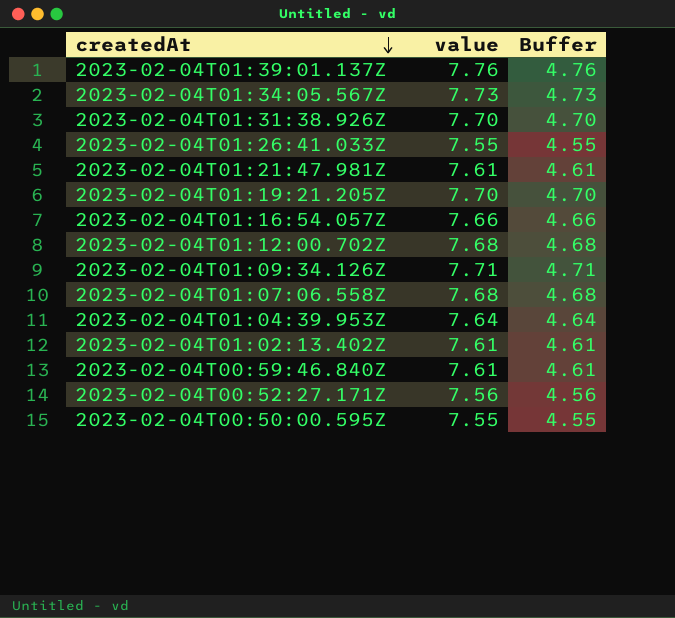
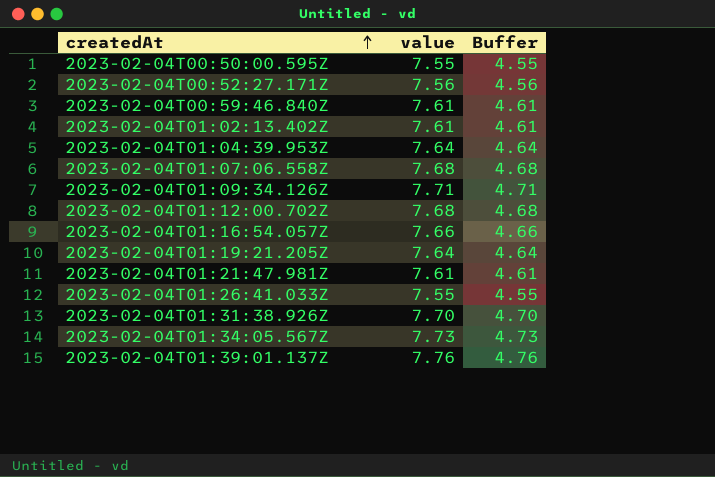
row order: createdAt descending -> createdAt ascending
2023-02-04T01:19:21.205Z | value: 7.70 -> 7.64
2023-02-04T01:19:21.205Z | Buffer: 4.70 -> 4.64

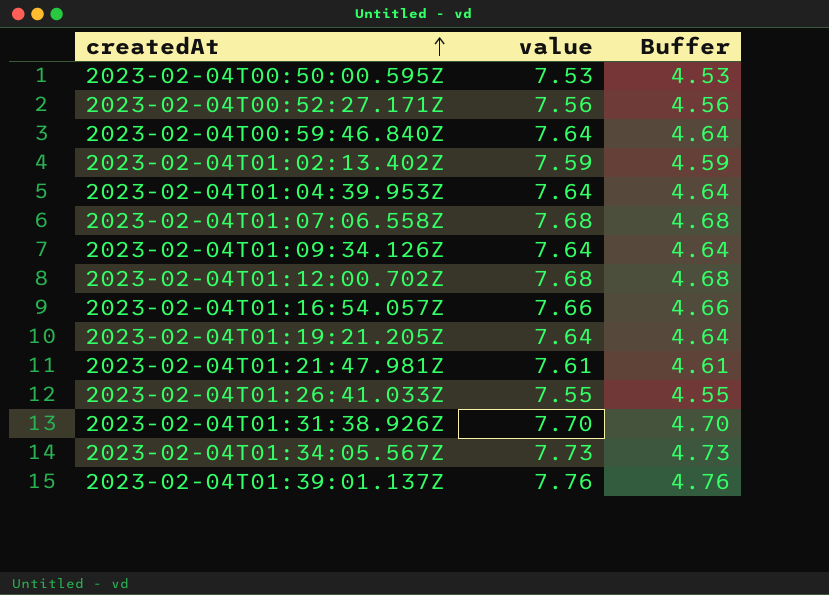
2023-02-04T00:50:00.595Z | value: 7.55 -> 7.53
2023-02-04T00:50:00.595Z | Buffer: 4.55 -> 4.53
2023-02-04T00:59:46.840Z | value: 7.61 -> 7.64
2023-02-04T00:59:46.840Z | Buffer: 4.61 -> 4.64
2023-02-04T01:02:13.402Z | value: 7.61 -> 7.59
2023-02-04T01:02:13.402Z | Buffer: 4.61 -> 4.59
2023-02-04T01:09:34.126Z | value: 7.71 -> 7.64
2023-02-04T01:09:34.126Z | Buffer: 4.71 -> 4.64

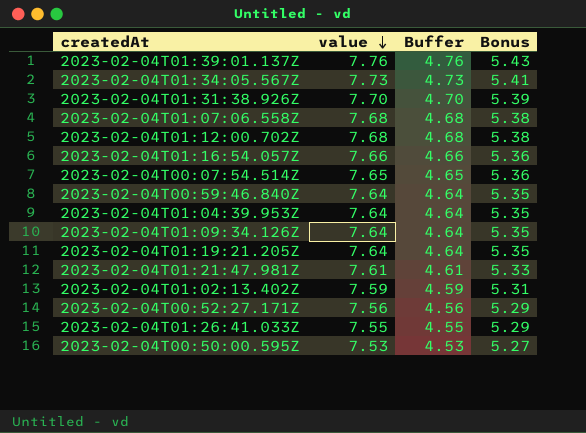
row order: createdAt ascending -> value descending
column Bonus | formula: none -> [value] * 0.7
row 2023-02-04T00:07:54.514Z: none -> 7.65 | 4.65 | 5.36

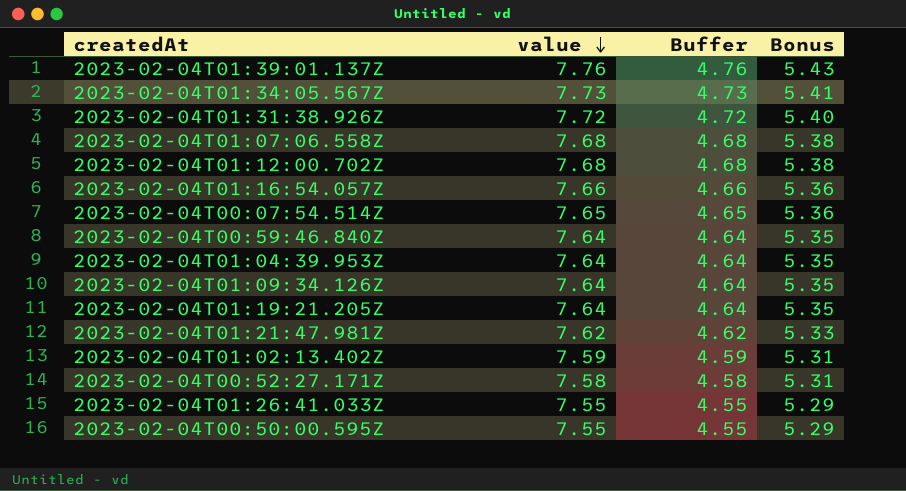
2023-02-04T01:31:38.926Z | value: 7.70 -> 7.72
2023-02-04T01:31:38.926Z | Buffer: 4.70 -> 4.72
2023-02-04T01:31:38.926Z | Bonus: 5.39 -> 5.40
2023-02-04T01:21:47.981Z | value: 7.61 -> 7.62
2023-02-04T01:21:47.981Z | Buffer: 4.61 -> 4.62
2023-02-04T00:52:27.171Z | value: 7.56 -> 7.58
2023-02-04T00:52:27.171Z | Buffer: 4.56 -> 4.58
2023-02-04T00:52:27.171Z | Bonus: 5.29 -> 5.31
2023-02-04T00:50:00.595Z | value: 7.53 -> 7.55
2023-02-04T00:50:00.595Z | Buffer: 4.53 -> 4.55
2023-02-04T00:50:00.595Z | Bonus: 5.27 -> 5.29

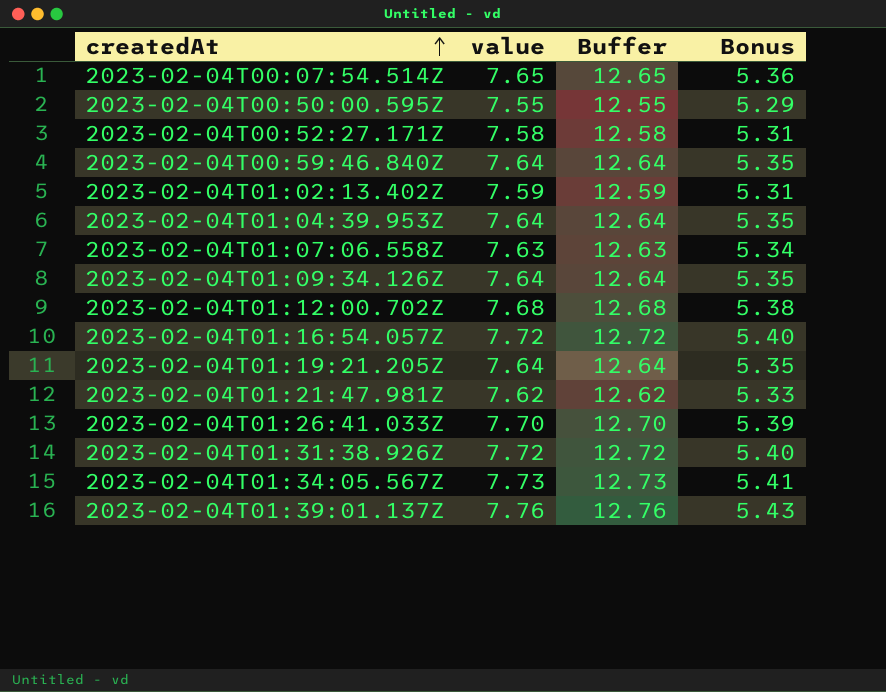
row order: value descending -> createdAt ascending
column Buffer | formula: [value] - 3 -> [value] + 5
2023-02-04T01:07:06.558Z | value: 7.68 -> 7.63
2023-02-04T01:07:06.558Z | Bonus: 5.38 -> 5.34
2023-02-04T01:16:54.057Z | value: 7.66 -> 7.72
2023-02-04T01:16:54.057Z | Bonus: 5.36 -> 5.40
2023-02-04T01:26:41.033Z | value: 7.55 -> 7.70
2023-02-04T01:26:41.033Z | Bonus: 5.29 -> 5.39

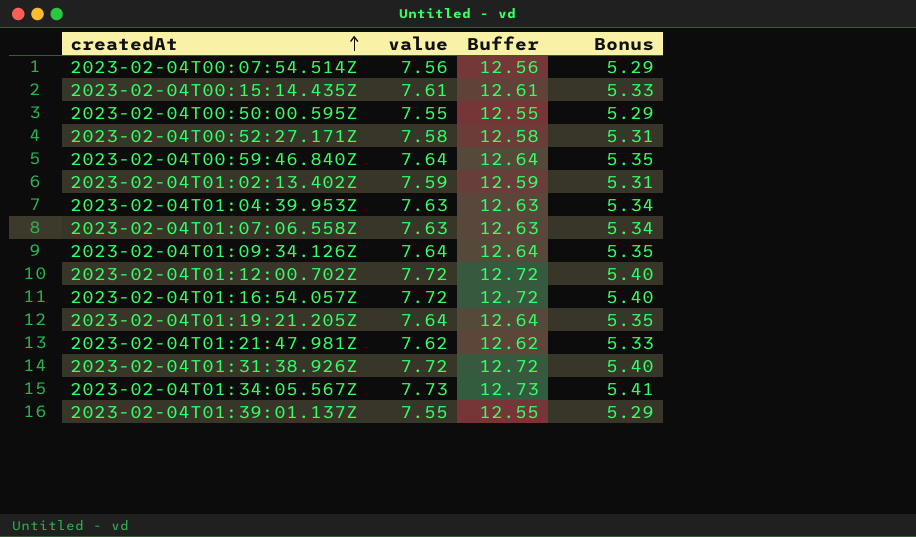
row 2023-02-04T01:26:41.033Z: 7.70 | 12.70 | 5.39 -> none
2023-02-04T00:07:54.514Z | value: 7.65 -> 7.56
2023-02-04T00:07:54.514Z | Buffer: 12.65 -> 12.56
2023-02-04T00:07:54.514Z | Bonus: 5.36 -> 5.29
row 2023-02-04T00:15:14.435Z: none -> 7.61 | 12.61 | 5.33
2023-02-04T01:04:39.953Z | value: 7.64 -> 7.63
2023-02-04T01:04:39.953Z | Buffer: 12.64 -> 12.63
2023-02-04T01:04:39.953Z | Bonus: 5.35 -> 5.34
2023-02-04T01:12:00.702Z | value: 7.68 -> 7.72
2023-02-04T01:12:00.702Z | Buffer: 12.68 -> 12.72
2023-02-04T01:12:00.702Z | Bonus: 5.38 -> 5.40
2023-02-04T01:39:01.137Z | value: 7.76 -> 7.55
2023-02-04T01:39:01.137Z | Buffer: 12.76 -> 12.55
2023-02-04T01:39:01.137Z | Bonus: 5.43 -> 5.29

